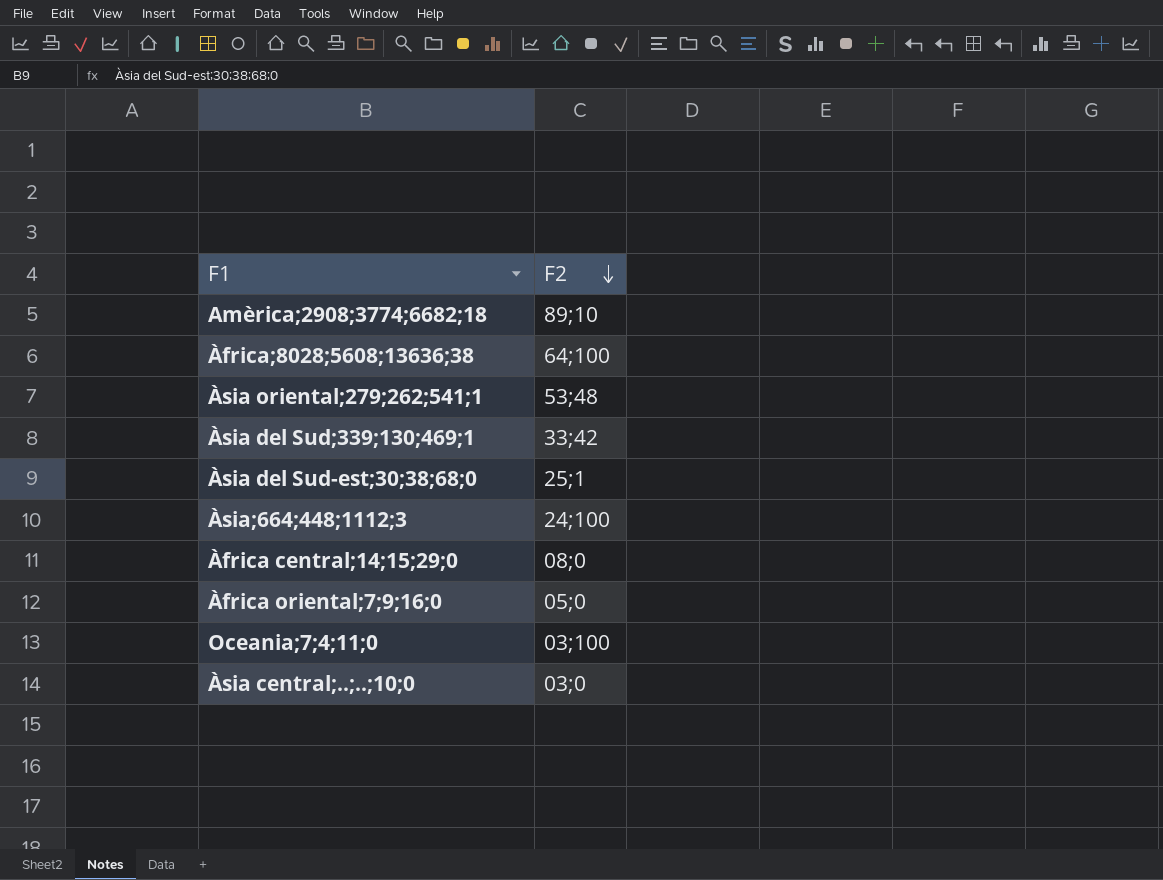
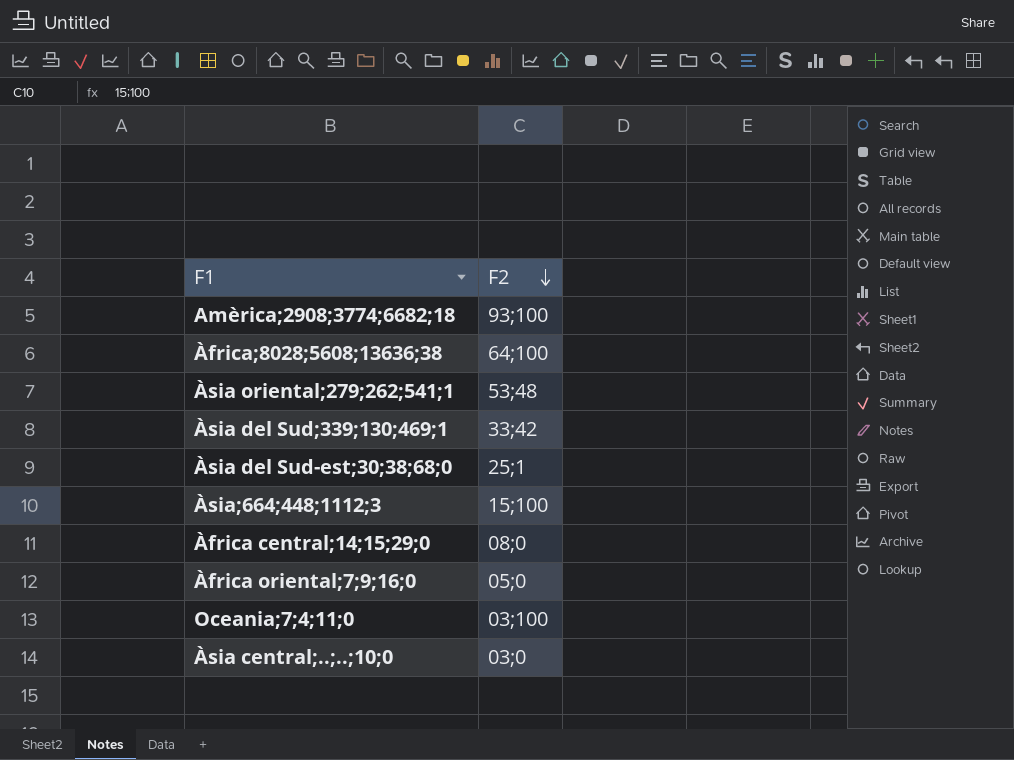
Amèrica;2908;3774;6682;18 | F2: 89;10 -> 93;100
Àsia;664;448;1112;3 | F2: 24;100 -> 15;100

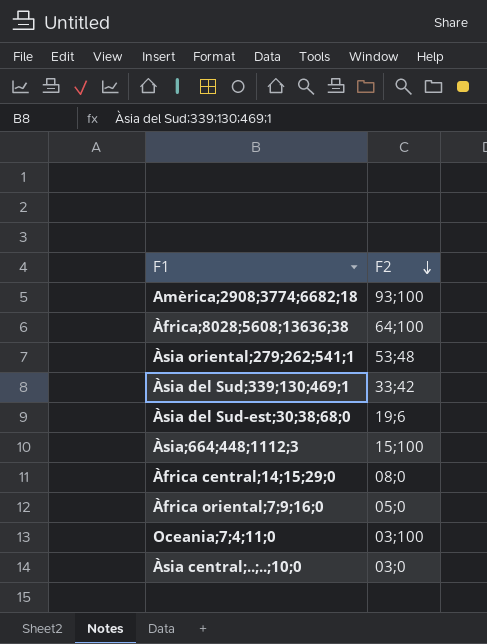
Àsia del Sud-est;30;38;68;0 | F2: 25;1 -> 19;6

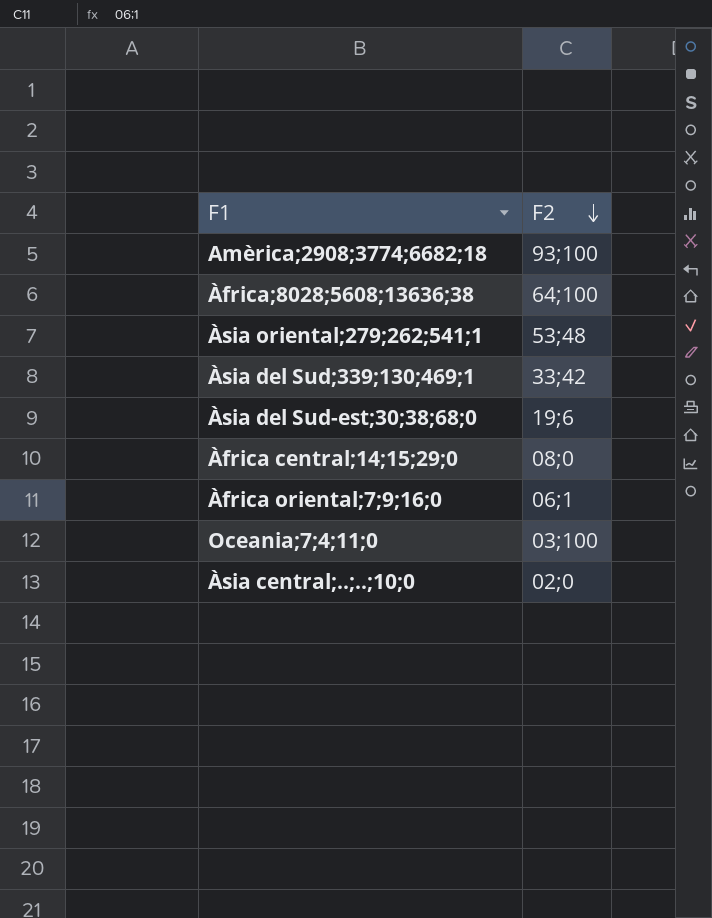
row Àsia;664;448;1112;3: 15;100 -> none
Àfrica oriental;7;9;16;0 | F2: 05;0 -> 06;1
Àsia central;..;..;10;0 | F2: 03;0 -> 02;0

